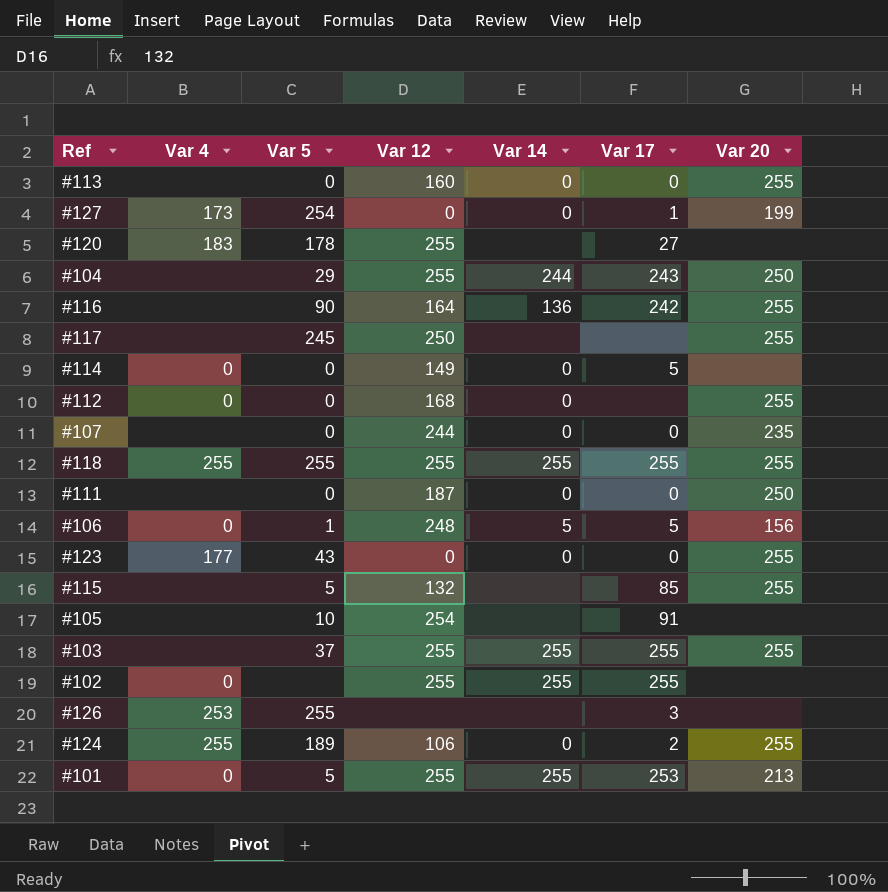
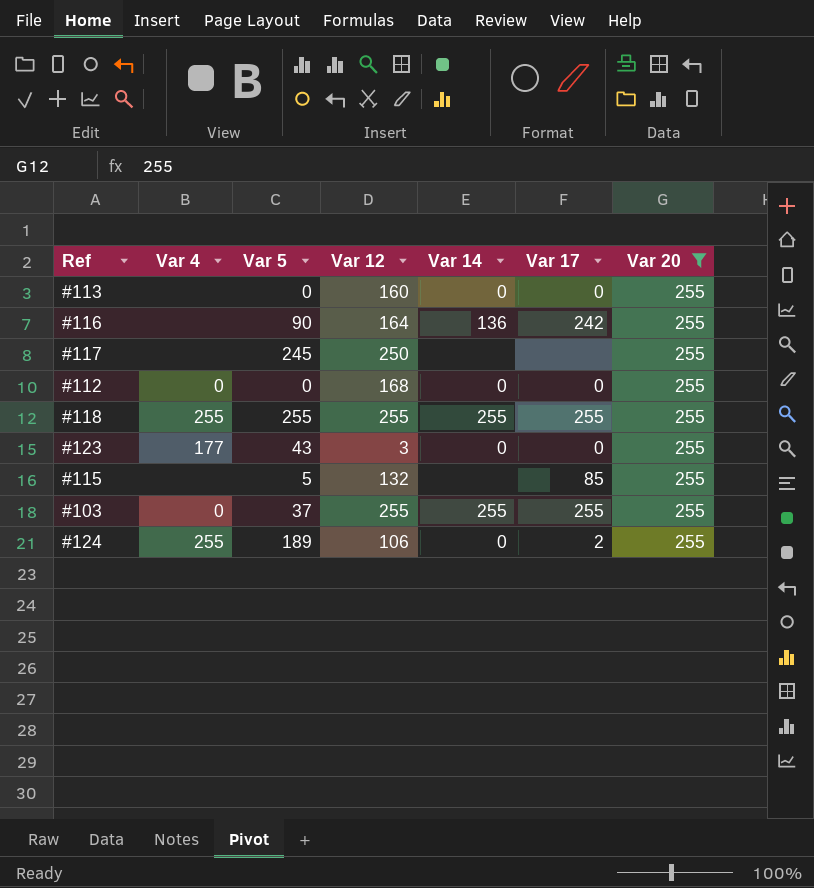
filter: none -> Var 20 = 255
#112 | Var 17: none -> 0
#123 | Var 12: 0 -> 3
#103 | Var 4: none -> 0

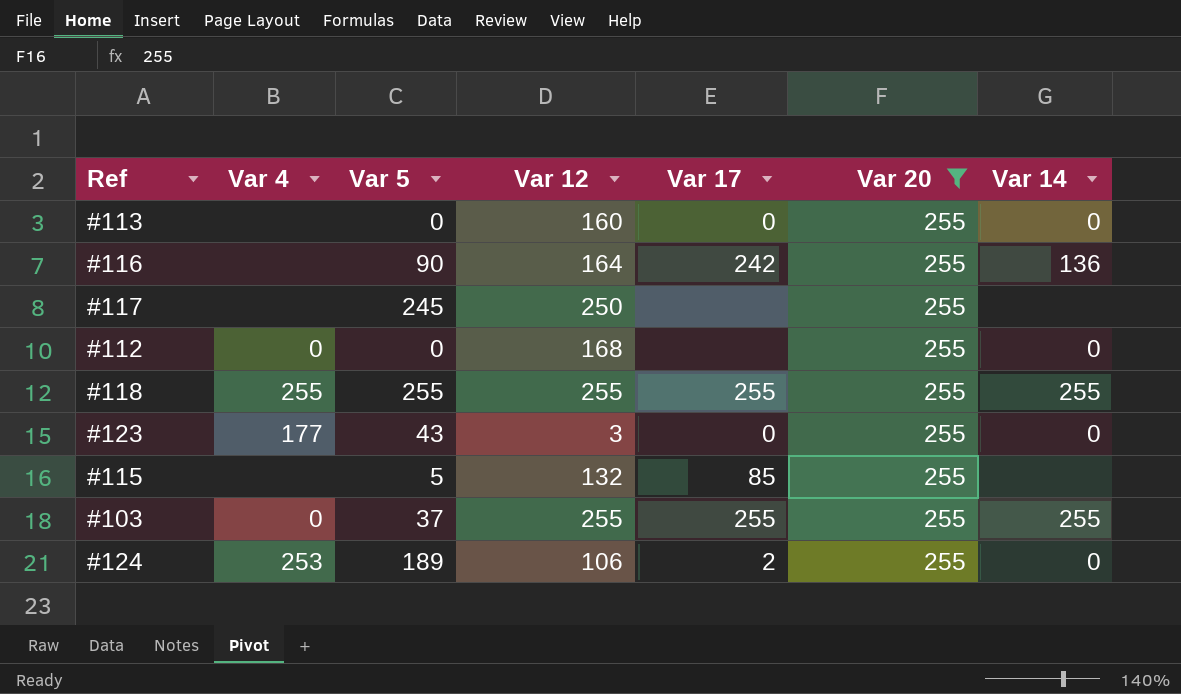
column Var 14 | position: 5 -> 7
#112 | Var 17: 0 -> none
#124 | Var 4: 255 -> 253

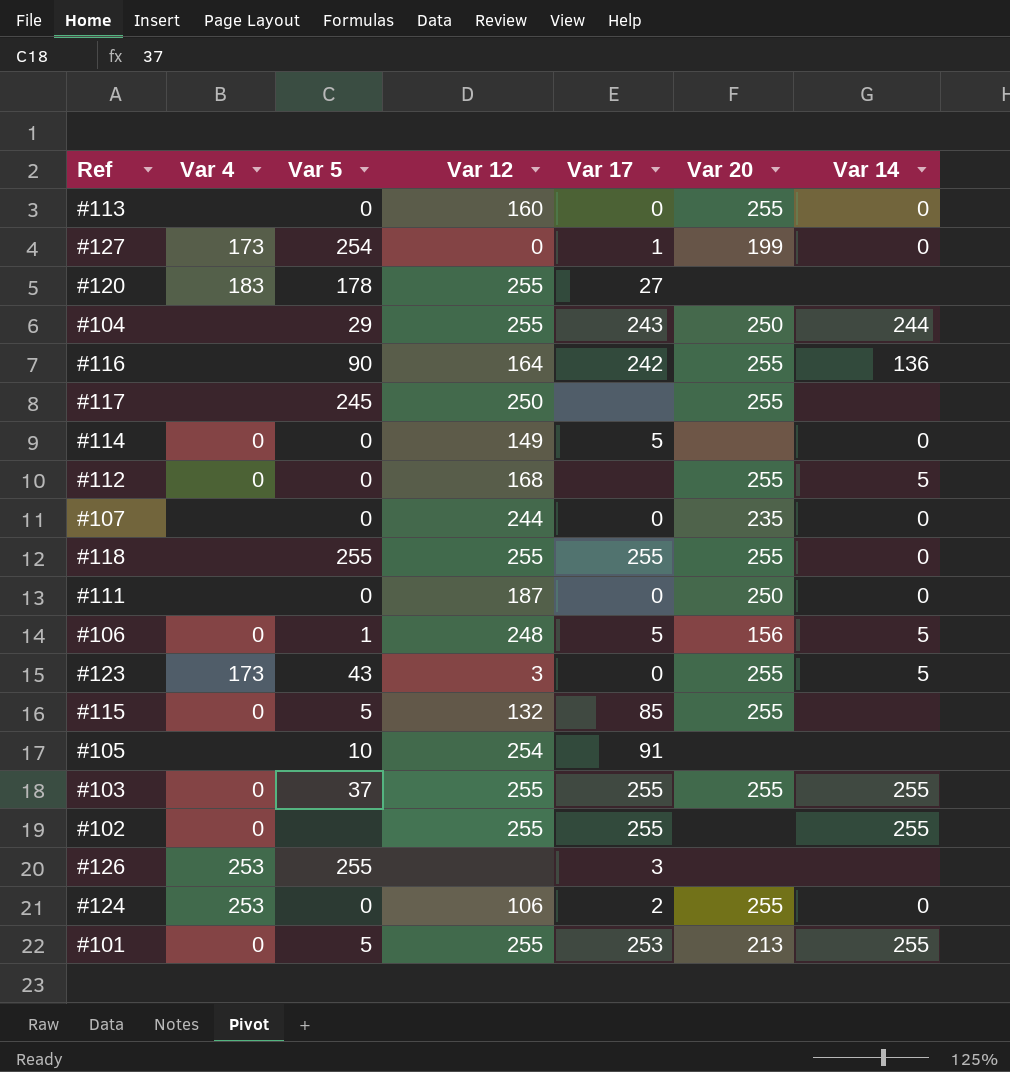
filter: Var 20 = 255 -> none
#112 | Var 14: 0 -> 5
#118 | Var 4: 255 -> none
#118 | Var 14: 255 -> 0
#123 | Var 4: 177 -> 173
#123 | Var 14: 0 -> 5
#115 | Var 4: none -> 0
#124 | Var 5: 189 -> 0

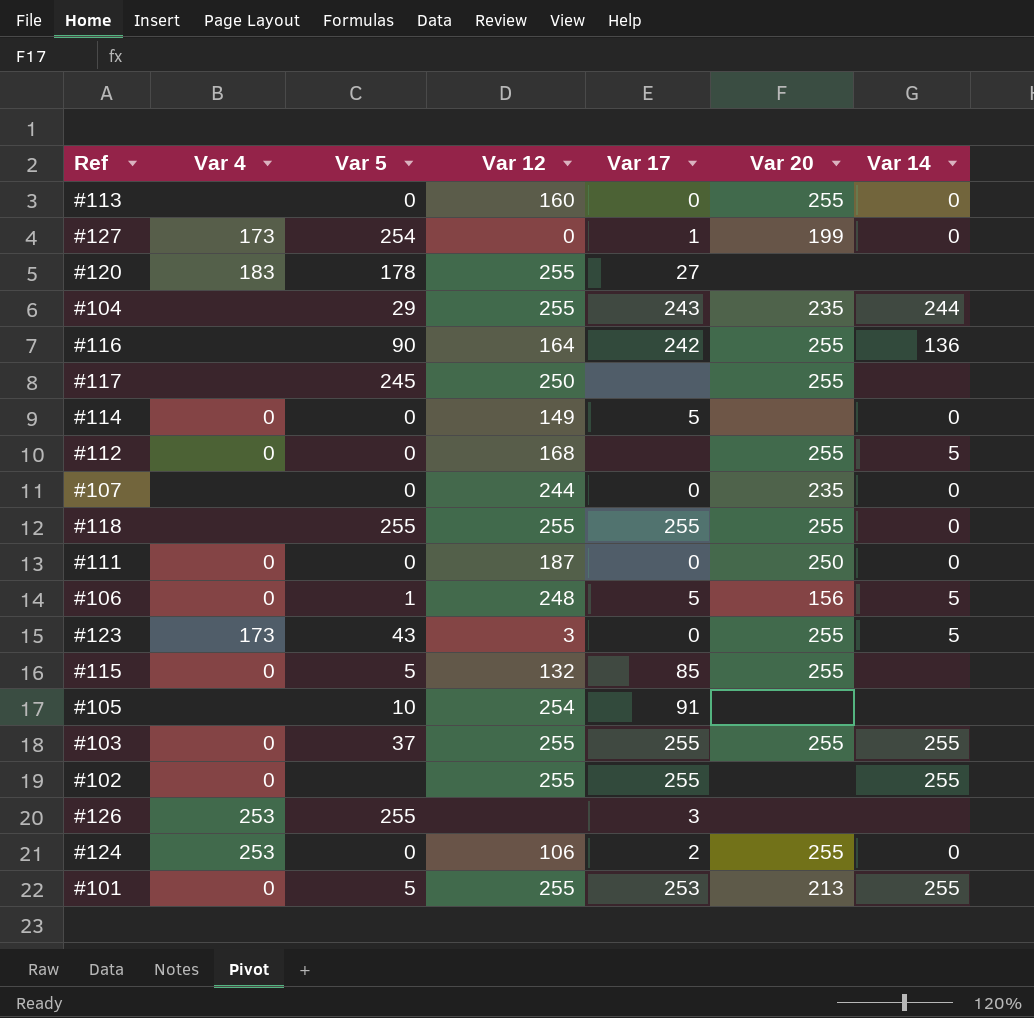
#104 | Var 20: 250 -> 235
#111 | Var 4: none -> 0

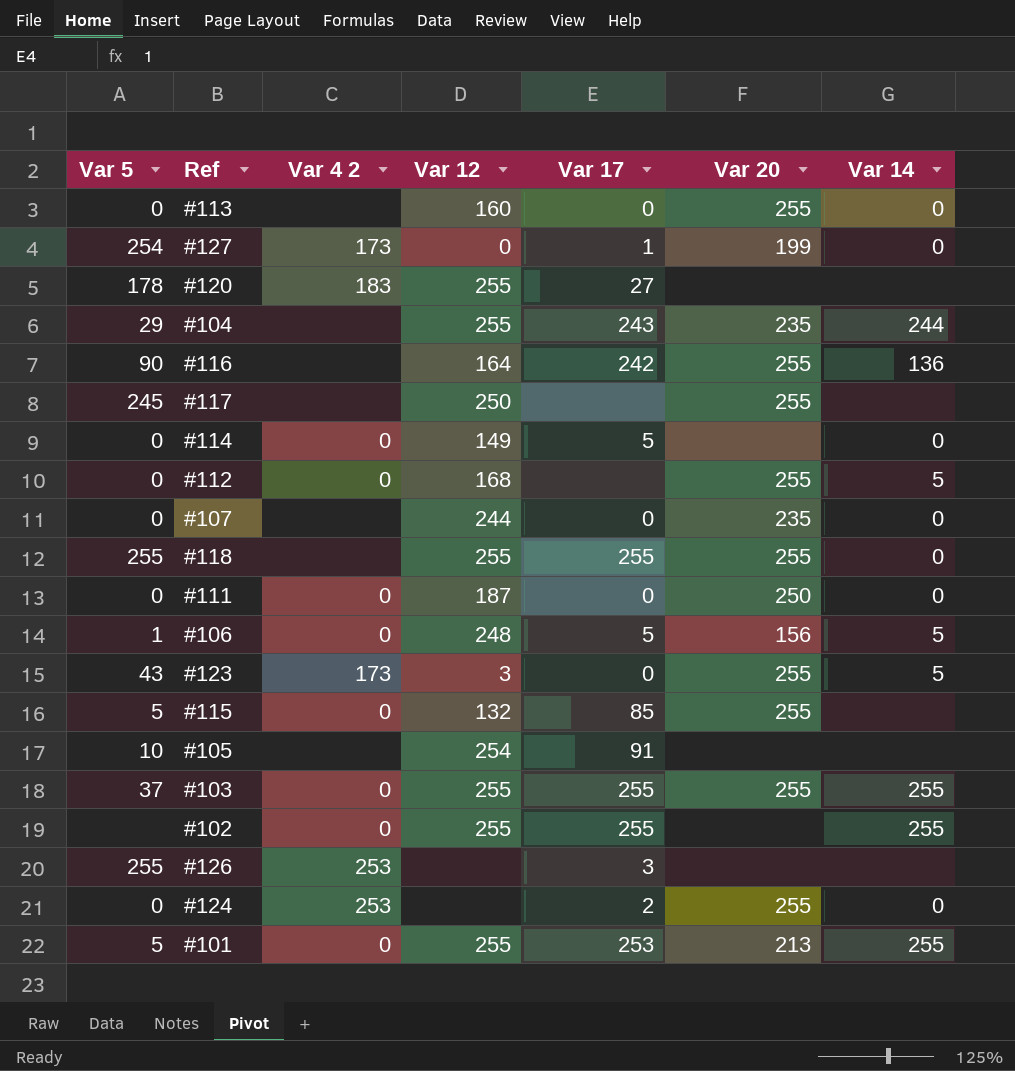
column Var 5 | position: 3 -> 1
column name: Var 4 -> Var 4 2
#124 | Var 12: 106 -> none

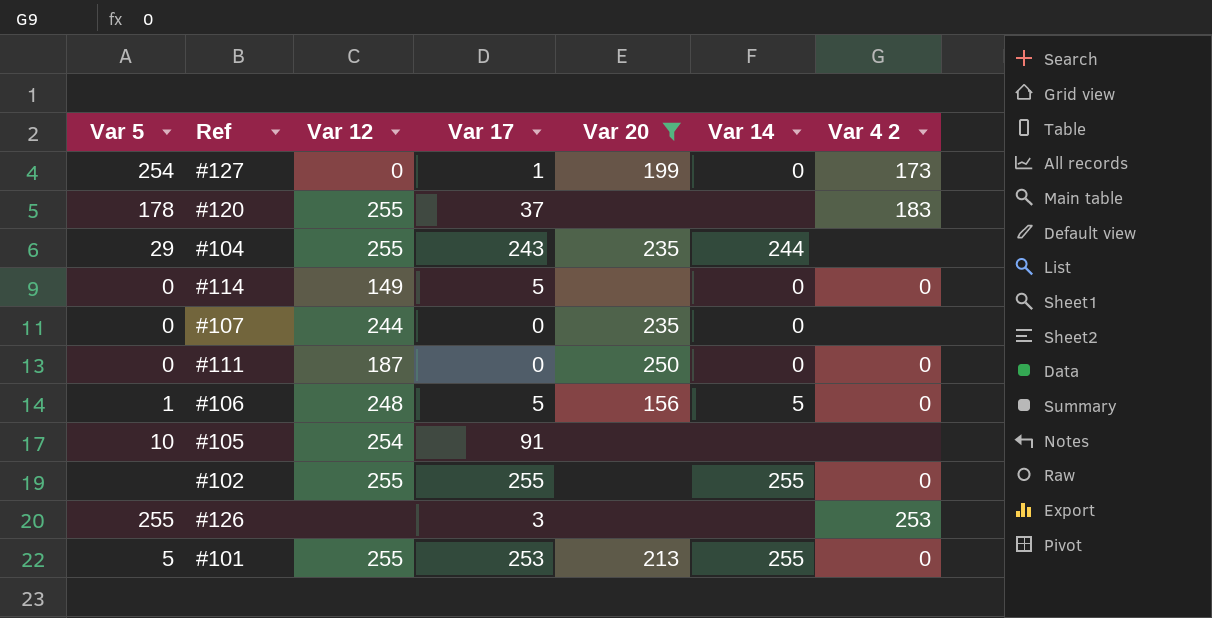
filter: none -> Var 20 != 255
column Var 4 2 | position: 3 -> 7
#120 | Var 17: 27 -> 37

